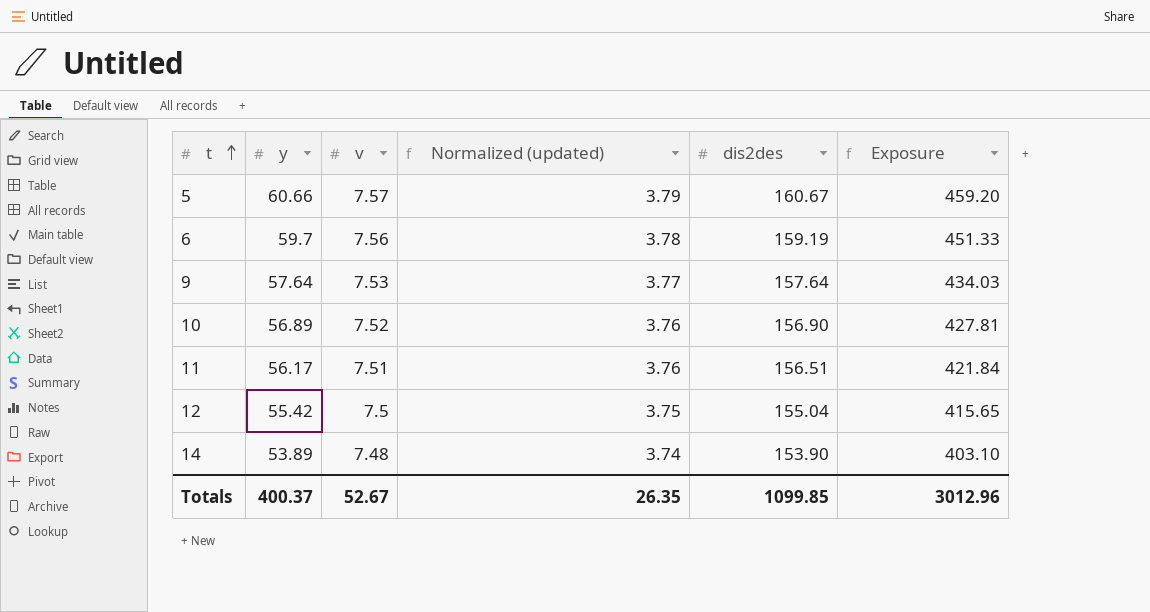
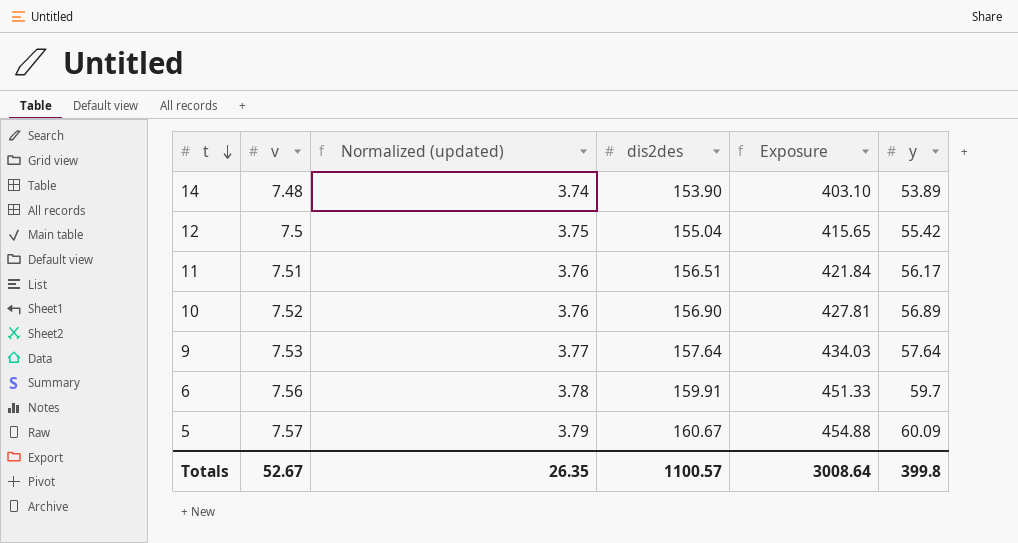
row order: t ascending -> t descending
column y | position: 2 -> 6
6 | dis2des: 159.19 -> 159.91
5 | Exposure: 459.20 -> 454.88
5 | y: 60.66 -> 60.09
Totals | dis2des: 1099.85 -> 1100.57
Totals | Exposure: 3012.96 -> 3008.64
Totals | y: 400.37 -> 399.8

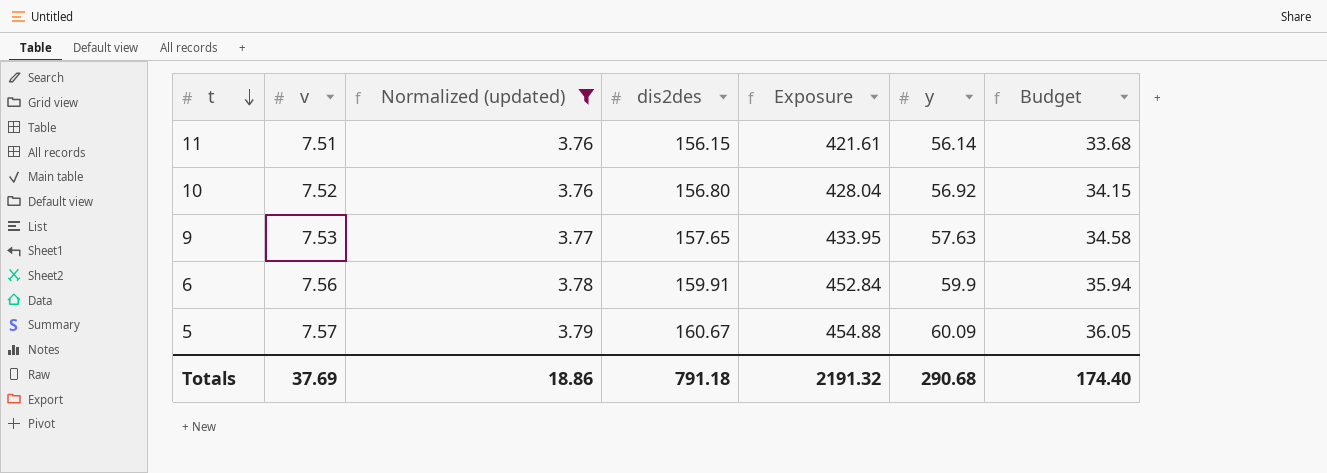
filter: none -> Normalized (updated) >= 3.76
column Budget | formula: none -> [y] * 0.6
11 | dis2des: 156.51 -> 156.15
11 | Exposure: 421.84 -> 421.61
11 | y: 56.17 -> 56.14
10 | dis2des: 156.90 -> 156.80
10 | Exposure: 427.81 -> 428.04
10 | y: 56.89 -> 56.92
9 | dis2des: 157.64 -> 157.65
9 | Exposure: 434.03 -> 433.95
9 | y: 57.64 -> 57.63
6 | Exposure: 451.33 -> 452.84
6 | y: 59.7 -> 59.9
Totals | v: 52.67 -> 37.69
Totals | Normalized (updated): 26.35 -> 18.86
Totals | dis2des: 1100.57 -> 791.18
Totals | Exposure: 3008.64 -> 2191.32
Totals | y: 399.8 -> 290.68

